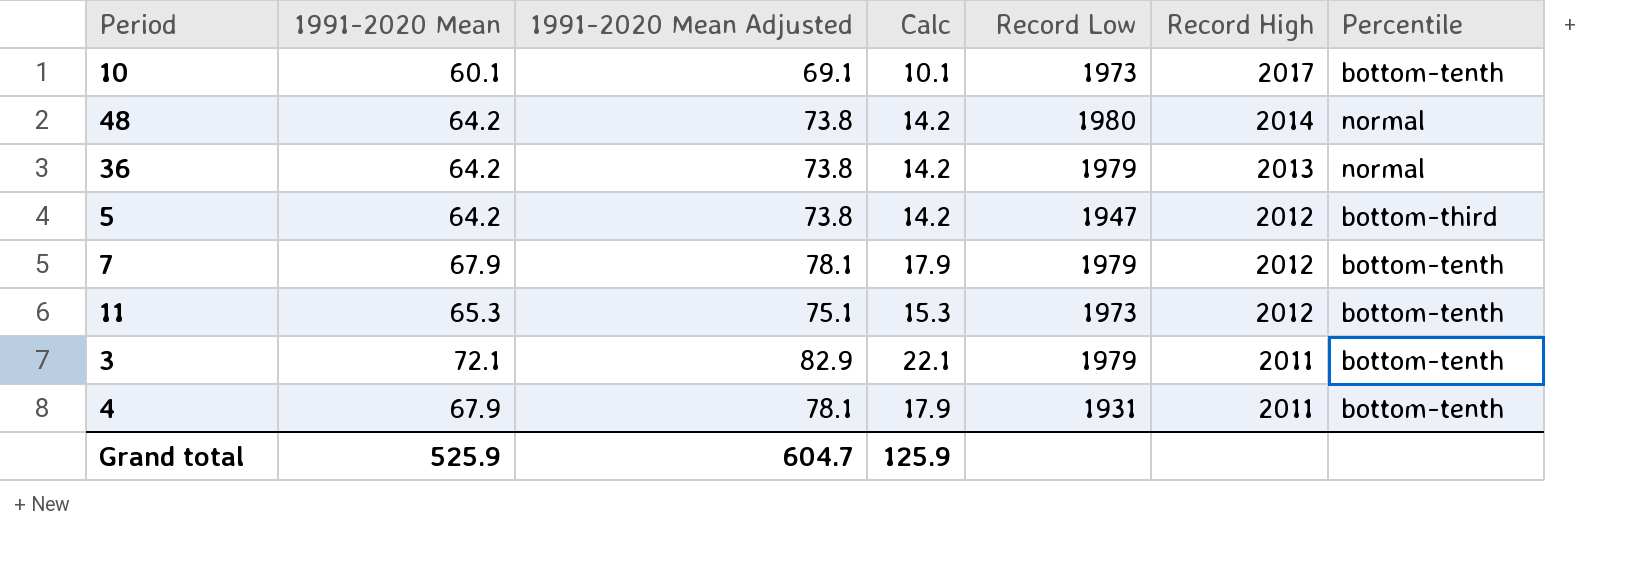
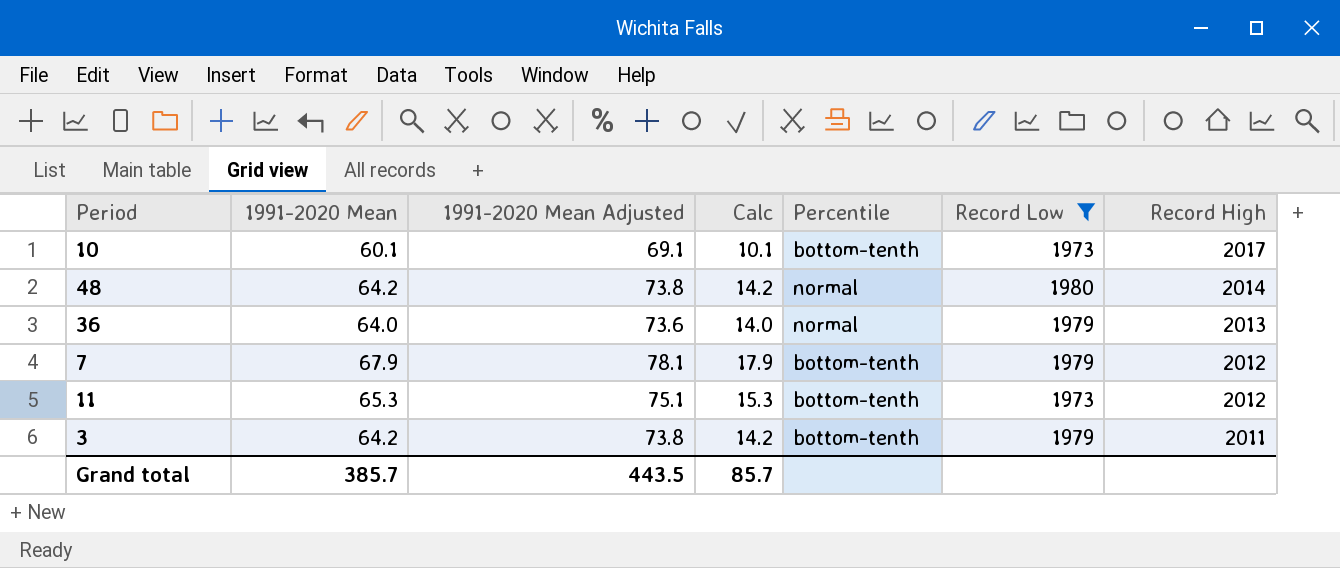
filter: none -> Record Low >= 1973
column Percentile | position: 7 -> 5
36 | 1991-2020 Mean: 64.2 -> 64.0
36 | 1991-2020 Mean Adjusted: 73.8 -> 73.6
36 | Calc: 14.2 -> 14.0
3 | 1991-2020 Mean: 72.1 -> 64.2
3 | 1991-2020 Mean Adjusted: 82.9 -> 73.8
3 | Calc: 22.1 -> 14.2
Grand total | 1991-2020 Mean: 525.9 -> 385.7
Grand total | 1991-2020 Mean Adjusted: 604.7 -> 443.5
Grand total | Calc: 125.9 -> 85.7

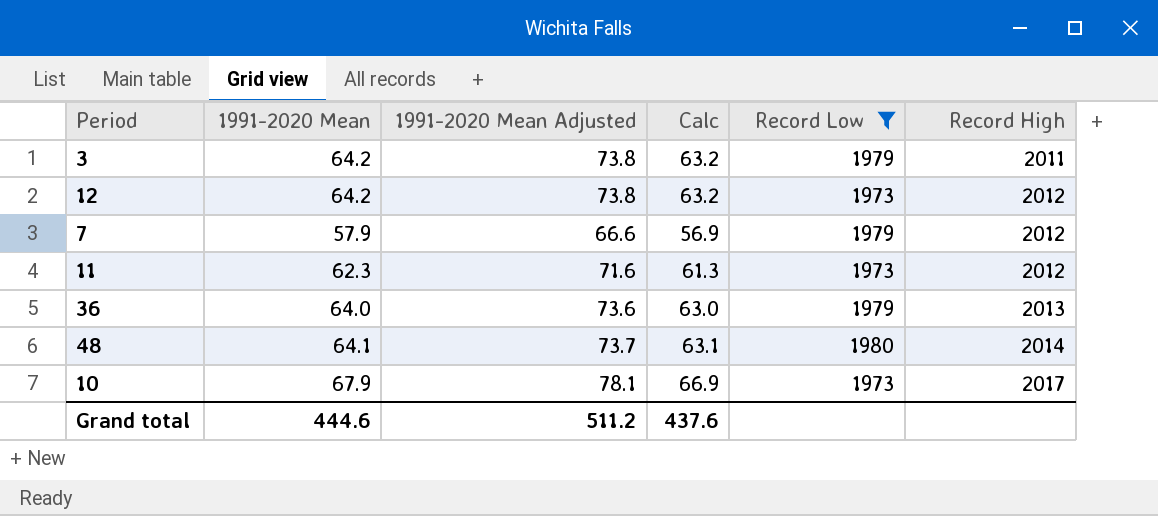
row order: Record High descending -> Record High ascending
column Percentile | position: 5 -> none
column Calc | formula: [1991-2020 Mean] - 50 -> [1991-2020 Mean] - 1
row 12: none -> 64.2 | 73.8 | 63.2 | 1973 | 2012
7 | 1991-2020 Mean: 67.9 -> 57.9
7 | 1991-2020 Mean Adjusted: 78.1 -> 66.6
11 | 1991-2020 Mean: 65.3 -> 62.3
11 | 1991-2020 Mean Adjusted: 75.1 -> 71.6
48 | 1991-2020 Mean: 64.2 -> 64.1
48 | 1991-2020 Mean Adjusted: 73.8 -> 73.7
10 | 1991-2020 Mean: 60.1 -> 67.9
10 | 1991-2020 Mean Adjusted: 69.1 -> 78.1
Grand total | 1991-2020 Mean: 385.7 -> 444.6
Grand total | 1991-2020 Mean Adjusted: 443.5 -> 511.2
Grand total | Calc: 85.7 -> 437.6

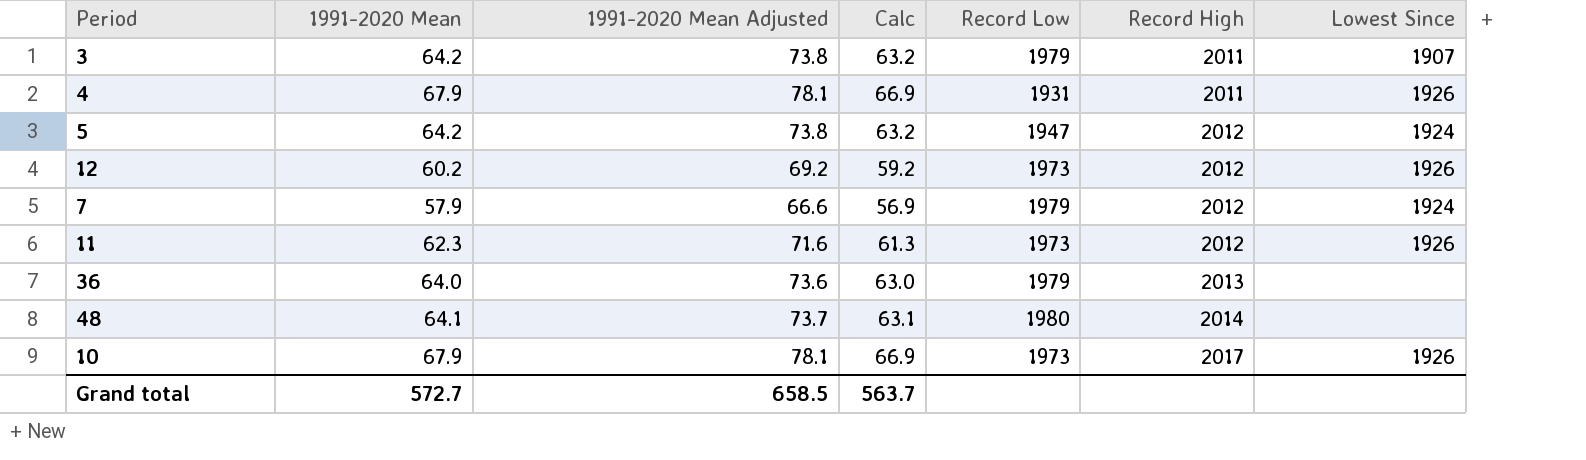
filter: Record Low >= 1973 -> none
column Lowest Since | position: none -> 7
12 | 1991-2020 Mean: 64.2 -> 60.2
12 | 1991-2020 Mean Adjusted: 73.8 -> 69.2
12 | Calc: 63.2 -> 59.2
Grand total | 1991-2020 Mean: 444.6 -> 572.7
Grand total | 1991-2020 Mean Adjusted: 511.2 -> 658.5
Grand total | Calc: 437.6 -> 563.7

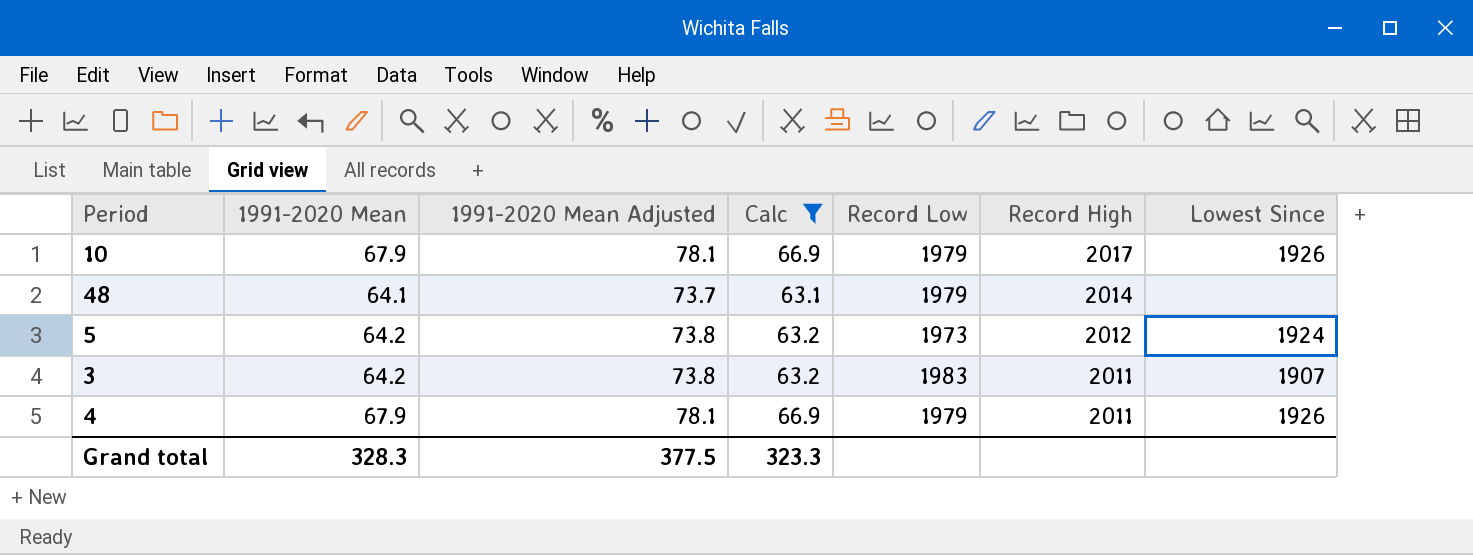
filter: none -> Calc >= 63.1
row order: Record High ascending -> Record High descending
10 | Record Low: 1973 -> 1979
48 | Record Low: 1980 -> 1979
5 | Record Low: 1947 -> 1973
3 | Record Low: 1979 -> 1983
4 | Record Low: 1931 -> 1979
Grand total | 1991-2020 Mean: 572.7 -> 328.3
Grand total | 1991-2020 Mean Adjusted: 658.5 -> 377.5
Grand total | Calc: 563.7 -> 323.3

